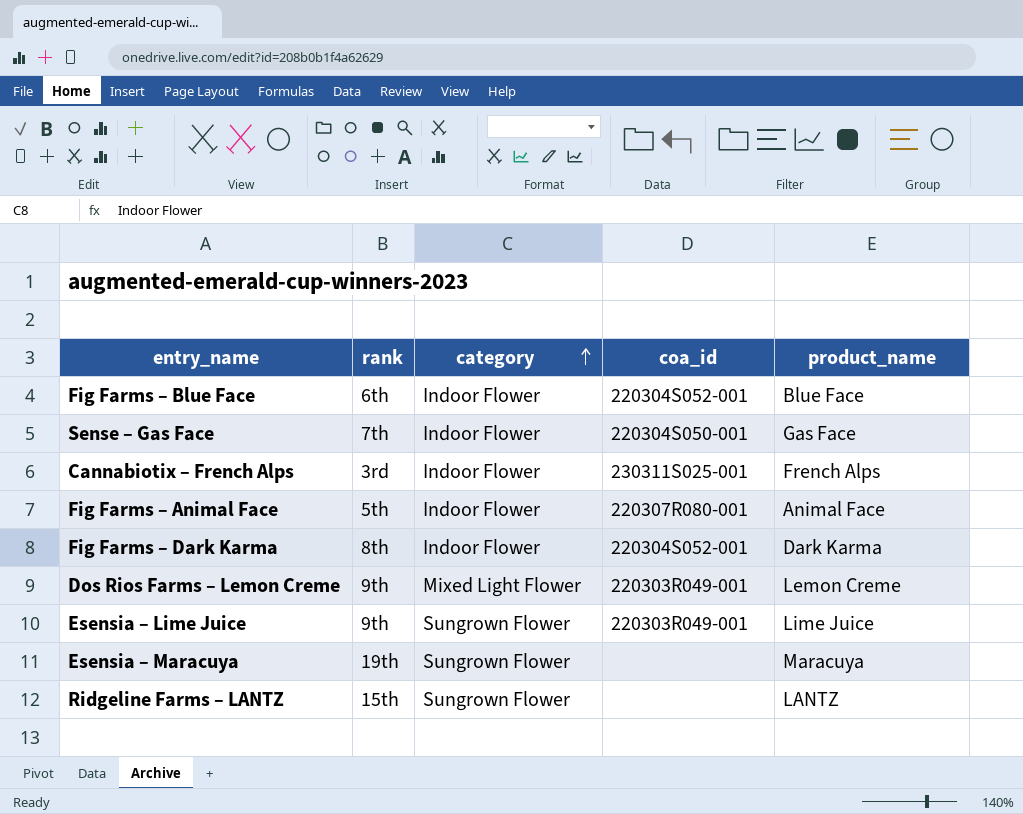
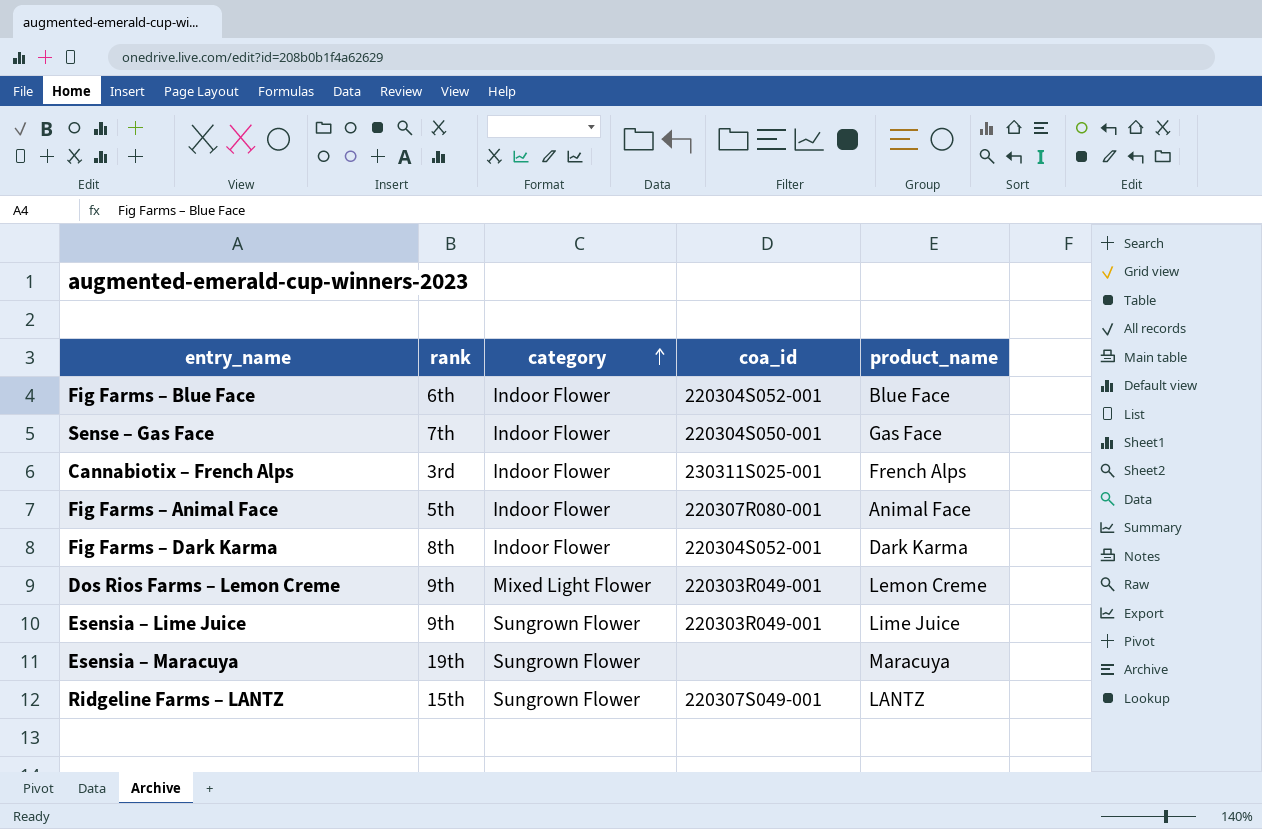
Ridgeline Farms – LANTZ | coa_id: none -> 220307S049-001

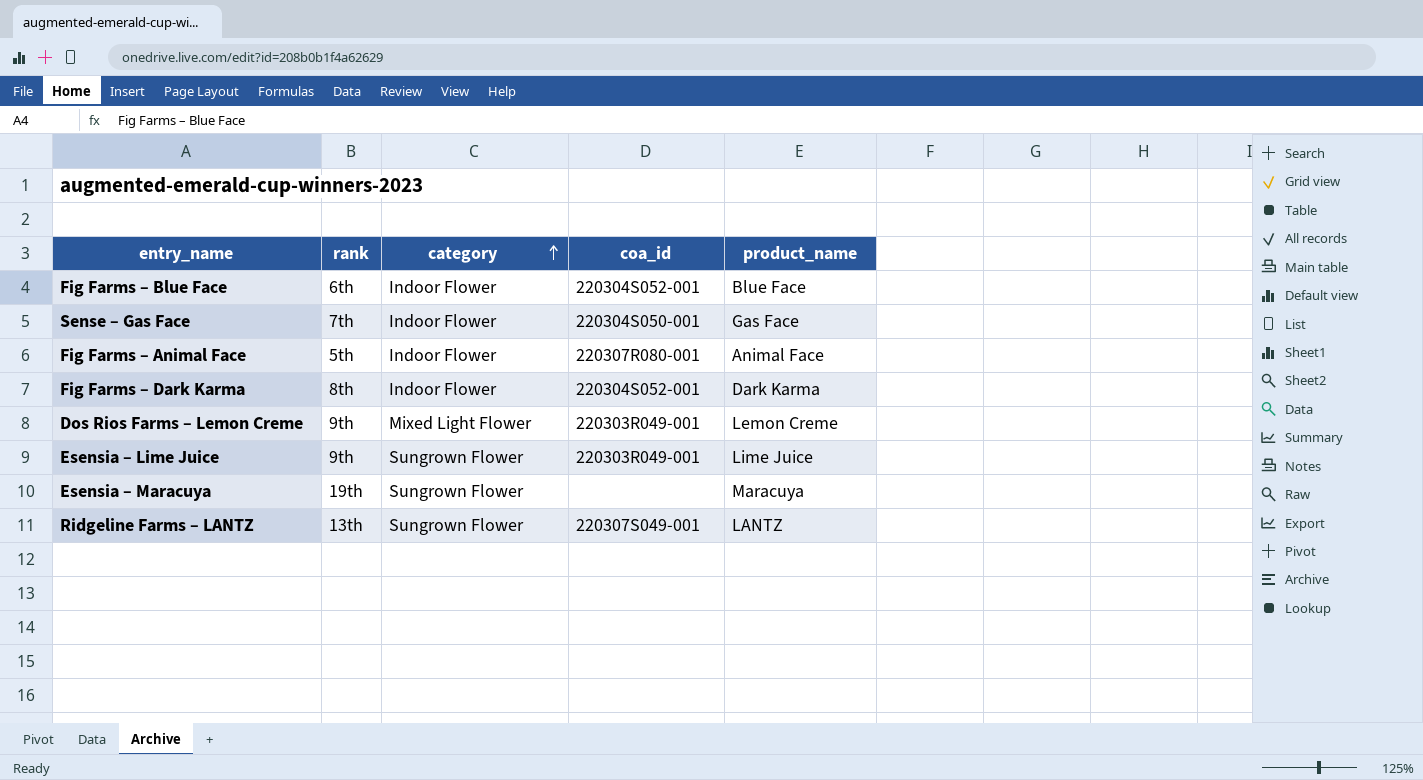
row Cannabiotix – French Alps: 3rd | Indoor Flower | 230311S025-001 | French Alps -> none
Ridgeline Farms – LANTZ | rank: 15th -> 13th

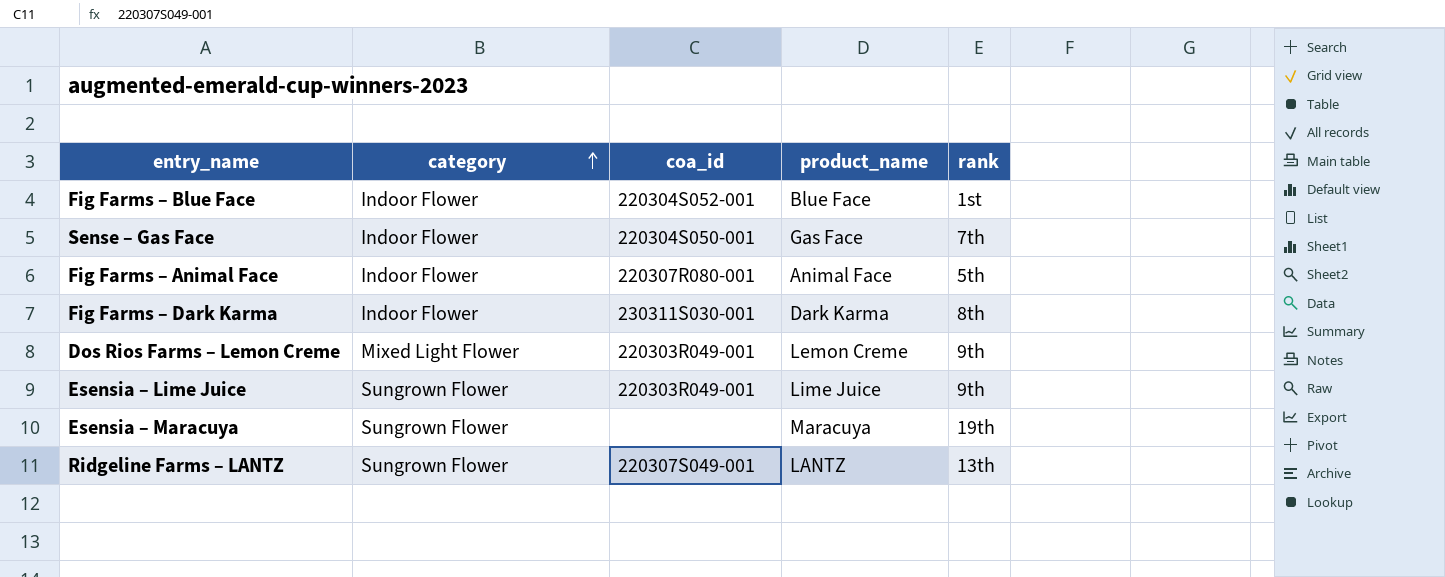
column rank | position: 2 -> 5
Fig Farms – Blue Face | rank: 6th -> 1st
Fig Farms – Dark Karma | coa_id: 220304S052-001 -> 230311S030-001

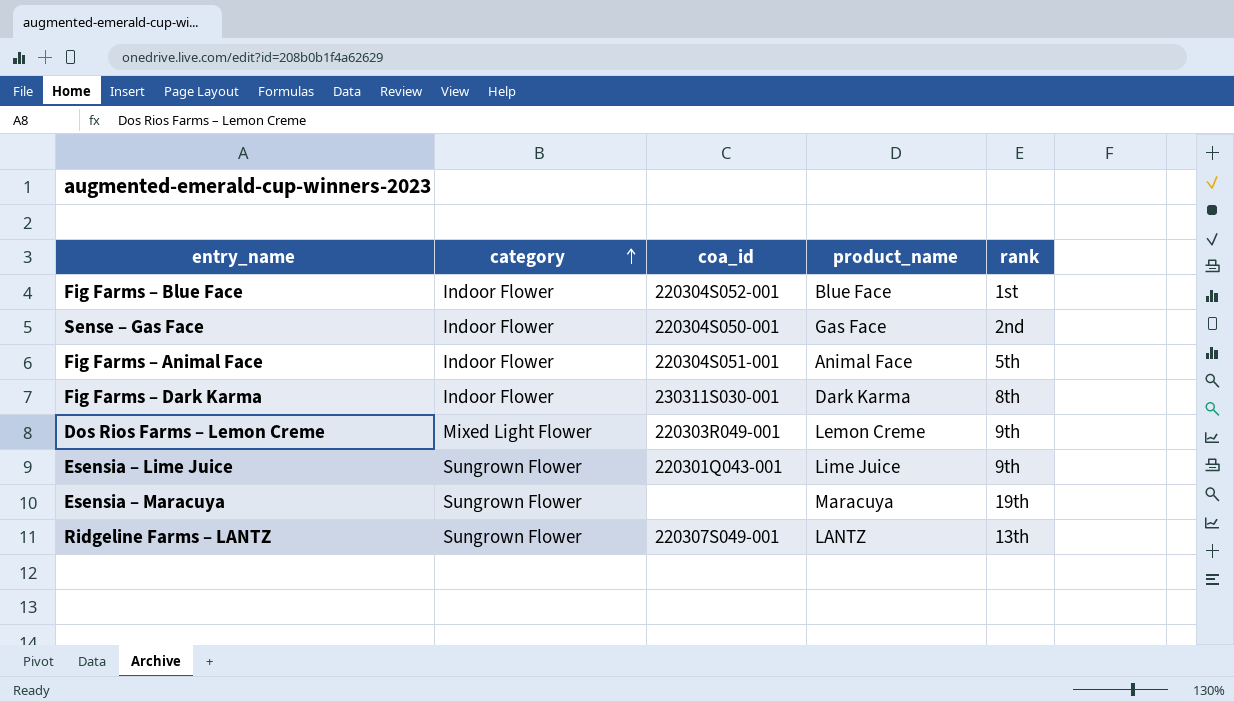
Sense – Gas Face | rank: 7th -> 2nd
Fig Farms – Animal Face | coa_id: 220307R080-001 -> 220304S051-001
Esensia – Lime Juice | coa_id: 220303R049-001 -> 220301Q043-001

